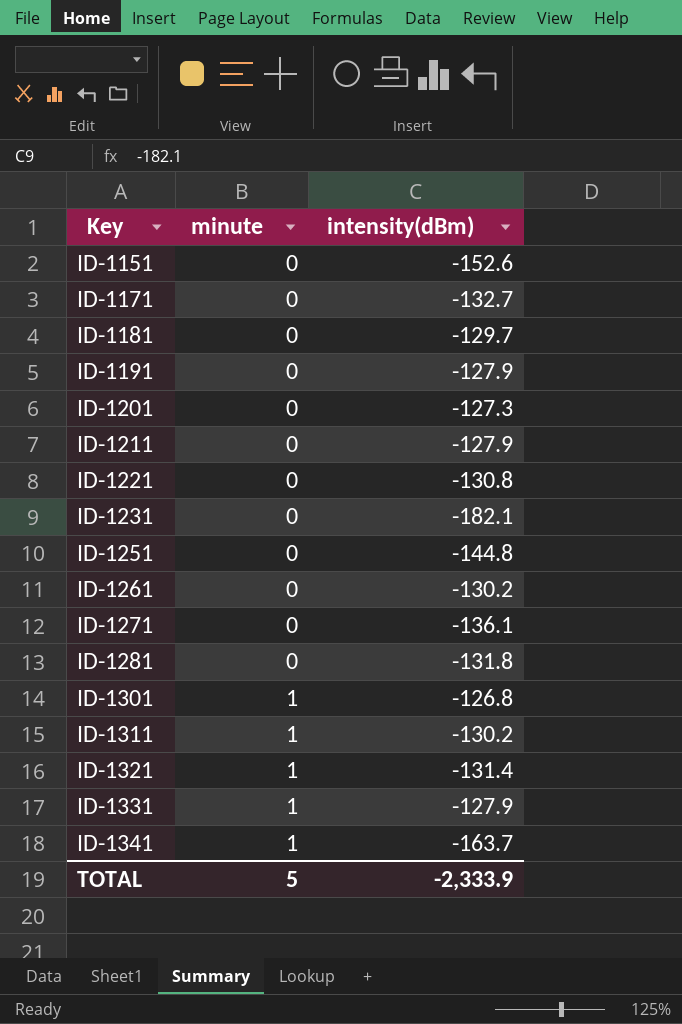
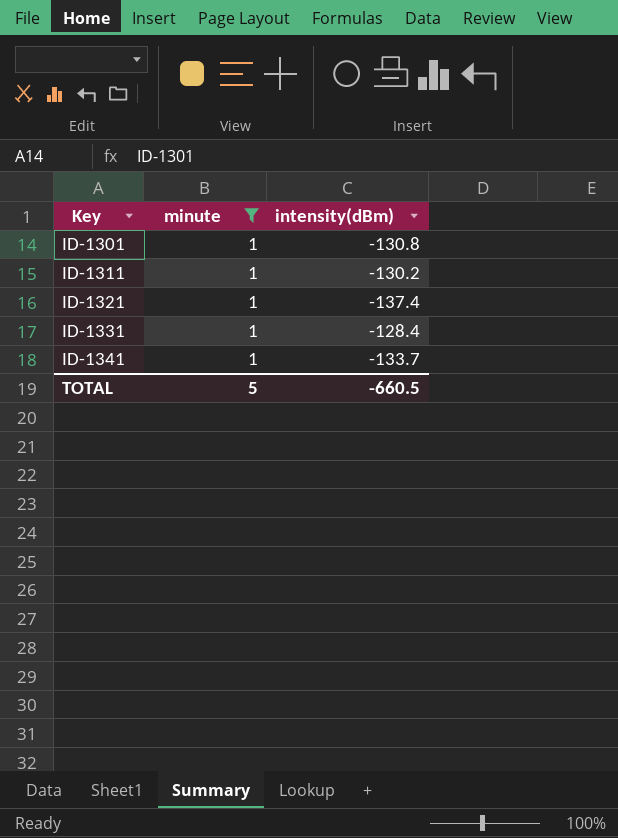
filter: none -> minute = 1
ID-1301 | intensity(dBm): -126.8 -> -130.8
ID-1321 | intensity(dBm): -131.4 -> -137.4
ID-1331 | intensity(dBm): -127.9 -> -128.4
ID-1341 | intensity(dBm): -163.7 -> -133.7
TOTAL | intensity(dBm): -2,333.9 -> -660.5

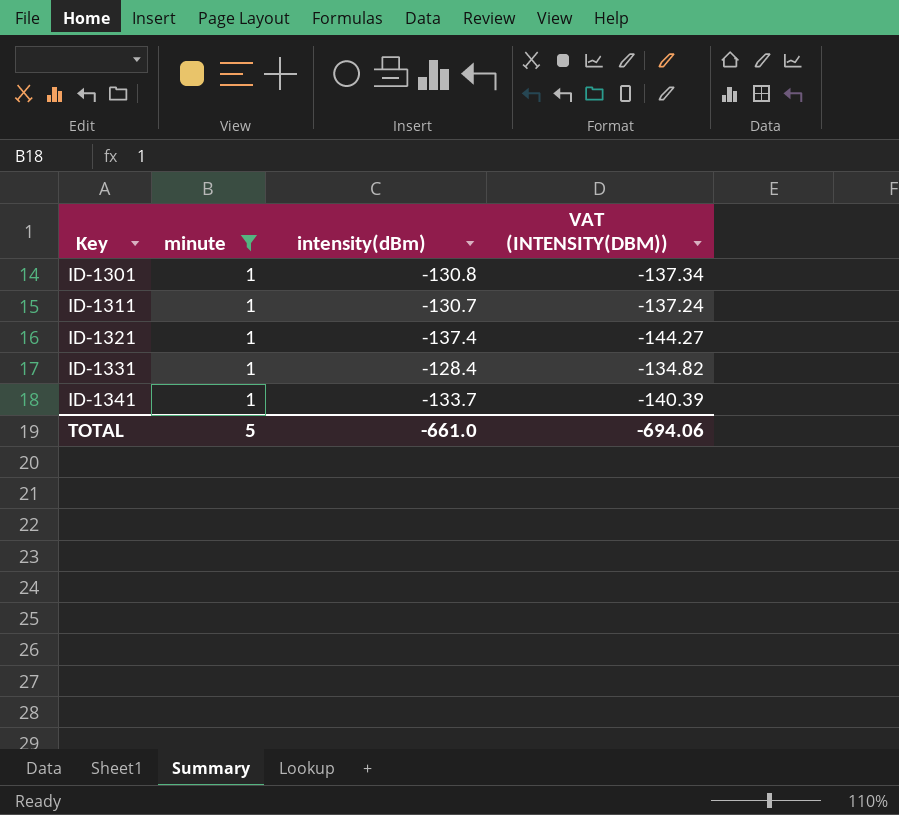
column VAT (INTENSITY(DBM)) | formula: none -> [intensity(dBm)] * 1.05
ID-1311 | intensity(dBm): -130.2 -> -130.7
TOTAL | intensity(dBm): -660.5 -> -661.0

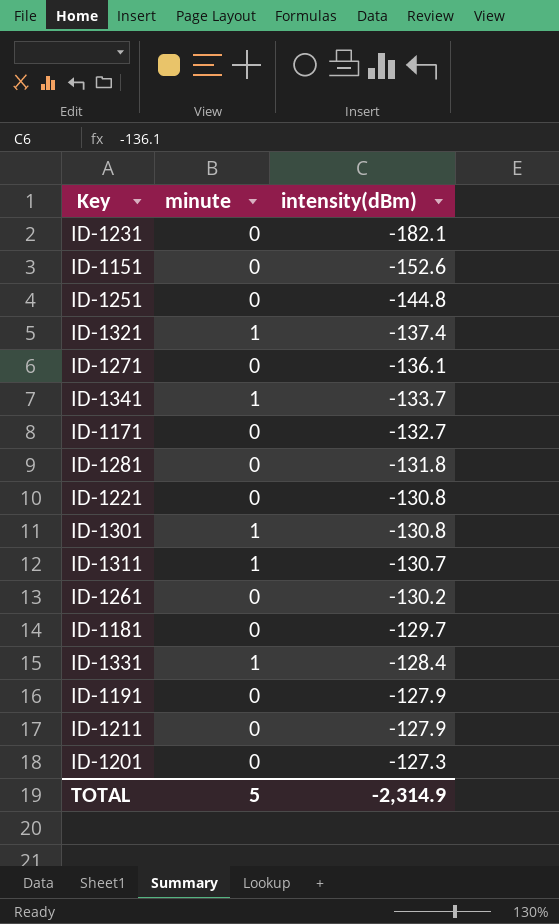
filter: minute = 1 -> none
row order: Key ascending -> intensity(dBm) ascending
column VAT (INTENSITY(DBM)) | formula: [intensity(dBm)] * 1.05 -> none
TOTAL | intensity(dBm): -661.0 -> -2,314.9

